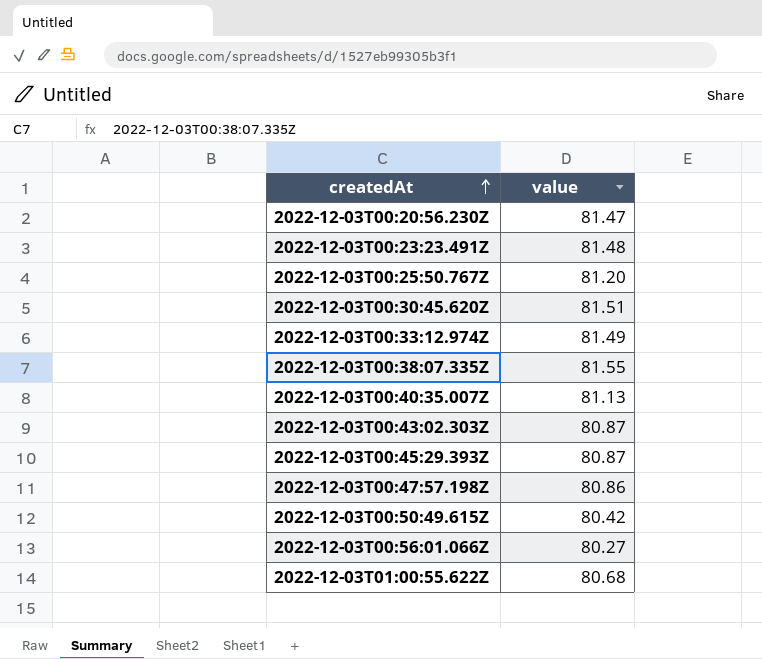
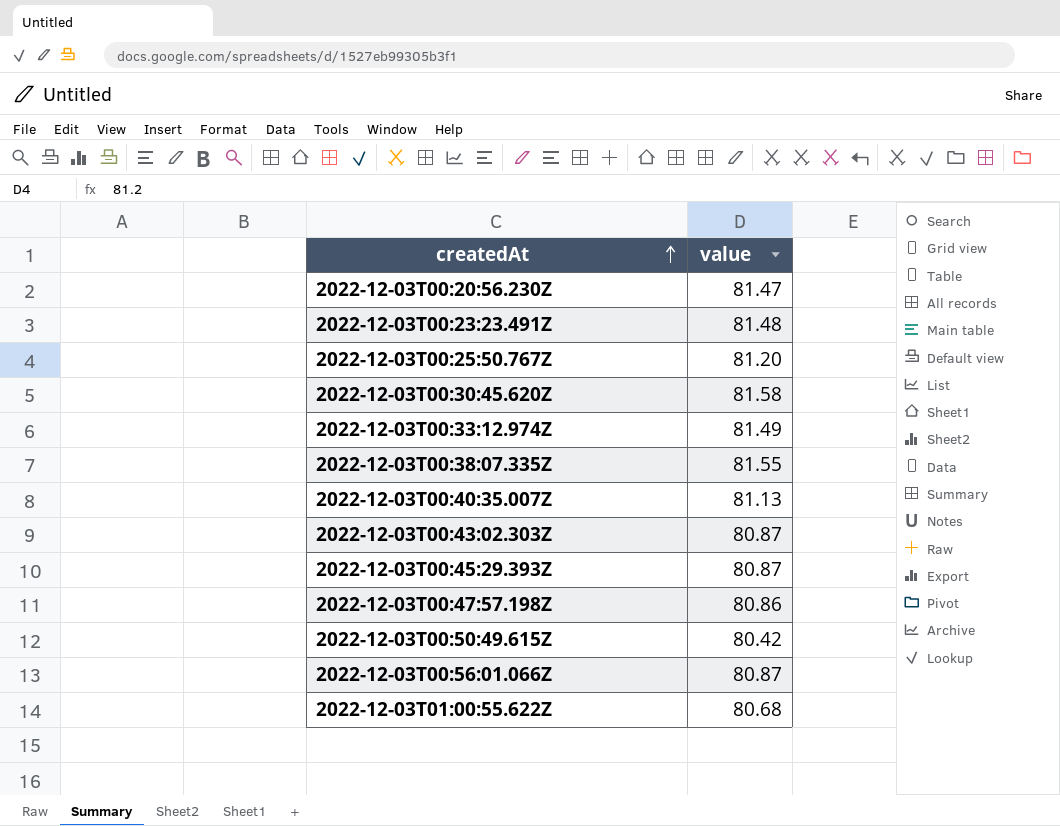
2022-12-03T00:30:45.620Z | value: 81.51 -> 81.58
2022-12-03T00:56:01.066Z | value: 80.27 -> 80.87

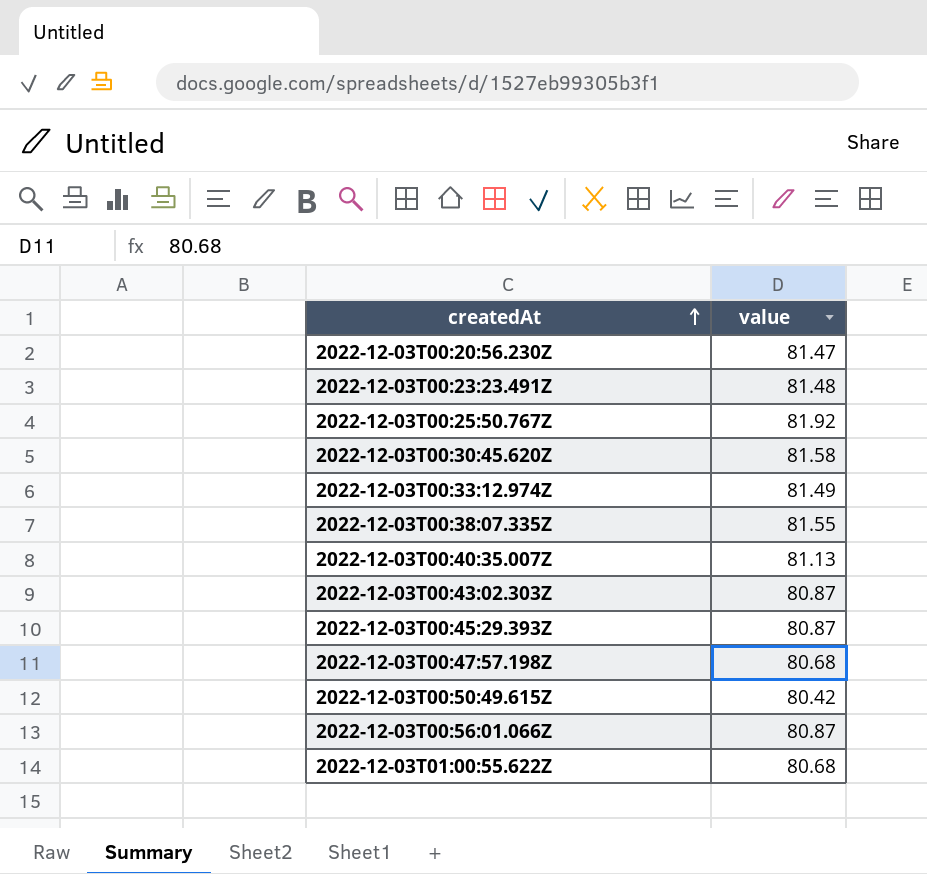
2022-12-03T00:25:50.767Z | value: 81.20 -> 81.92
2022-12-03T00:47:57.198Z | value: 80.86 -> 80.68

